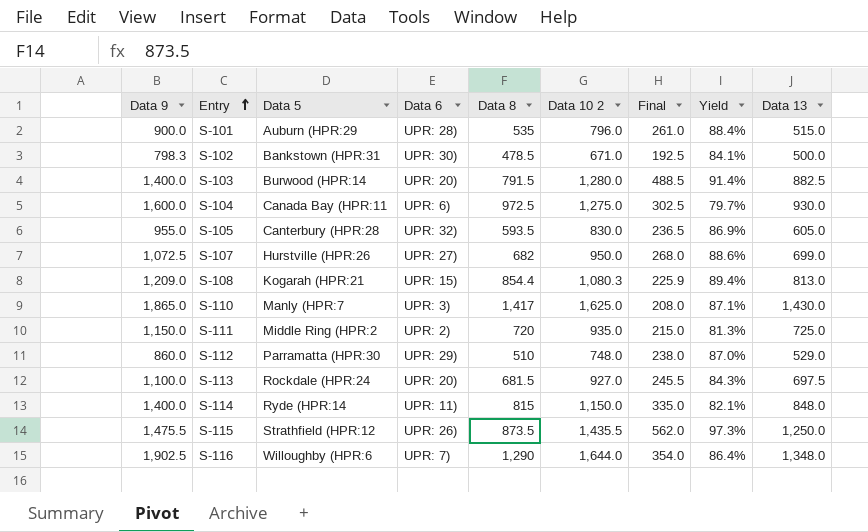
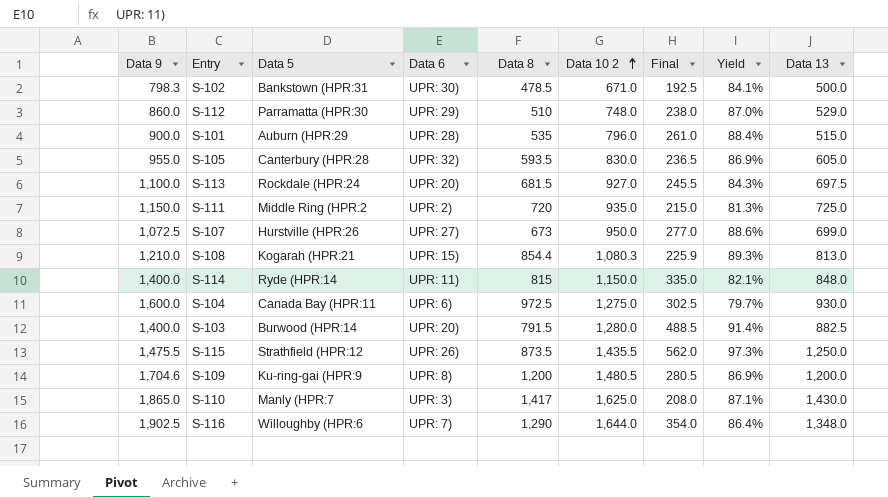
row order: Entry ascending -> Data 10 2 ascending
S-107 | Data 8: 682 -> 673
S-107 | Final: 268.0 -> 277.0
S-108 | Data 9: 1,209.0 -> 1,210.0
S-108 | Yield: 89.4% -> 89.3%
row S-109: none -> 1,704.6 | Ku-ring-gai (HPR:9 | UPR: 8) | 1,200 | 1,480.5 | 280.5 | 86.9% | 1,200.0

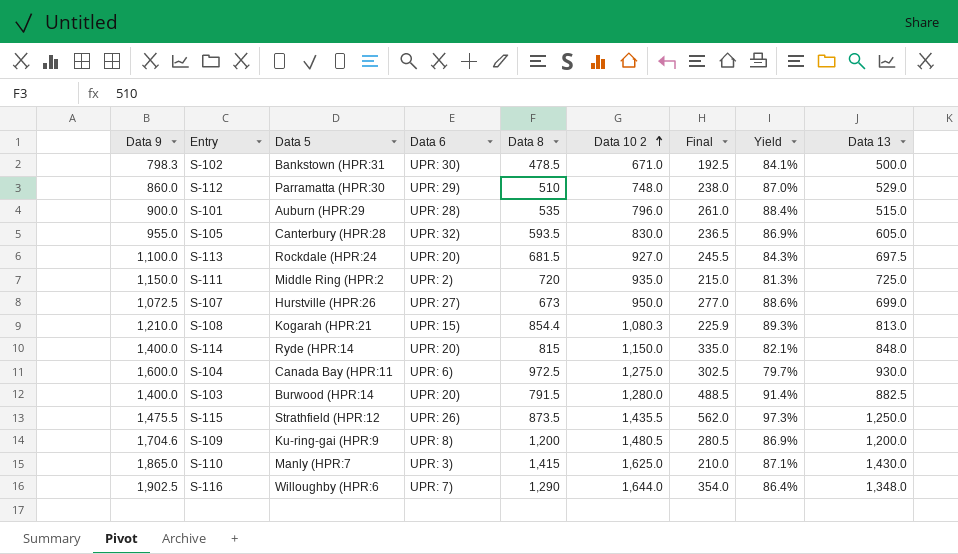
S-114 | Data 6: UPR: 11) -> UPR: 20)
S-110 | Data 8: 1,417 -> 1,415
S-110 | Final: 208.0 -> 210.0

